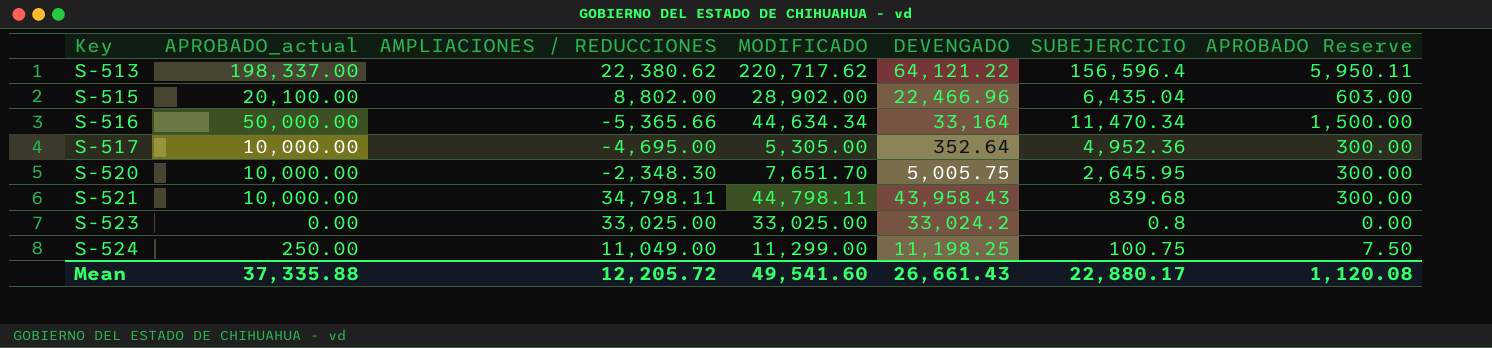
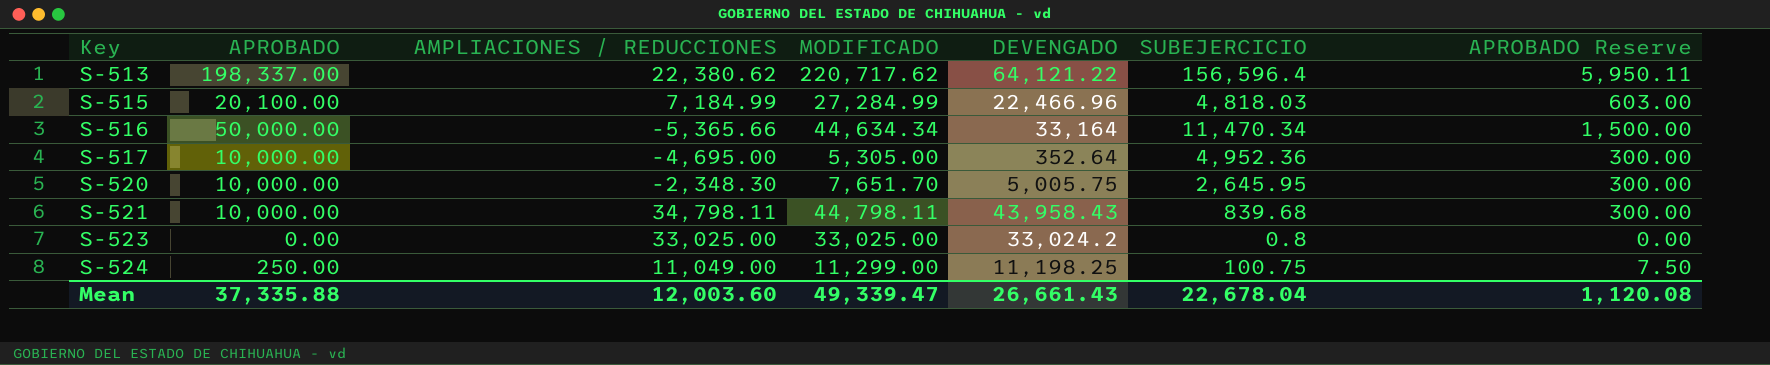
column name: APROBADO_actual -> APROBADO
S-515 | AMPLIACIONES / REDUCCIONES: 8,802.00 -> 7,184.99
S-515 | MODIFICADO: 28,902.00 -> 27,284.99
S-515 | SUBEJERCICIO: 6,435.04 -> 4,818.03
Mean | AMPLIACIONES / REDUCCIONES: 12,205.72 -> 12,003.60
Mean | MODIFICADO: 49,541.60 -> 49,339.47
Mean | SUBEJERCICIO: 22,880.17 -> 22,678.04

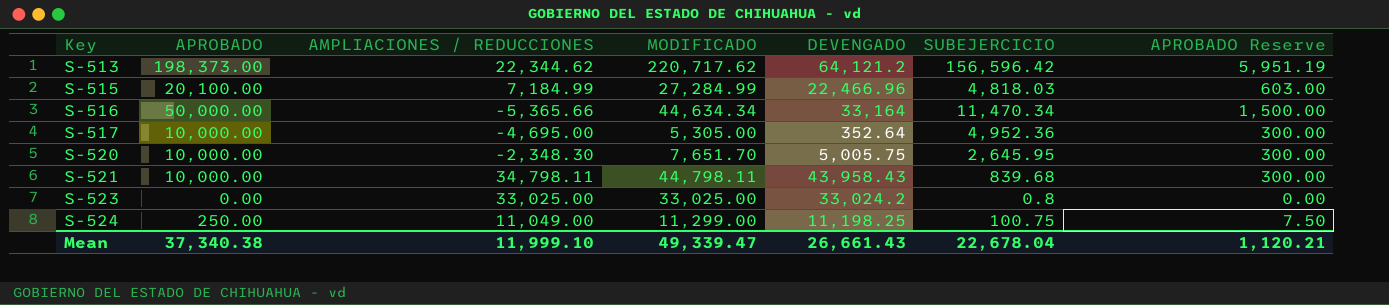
S-513 | APROBADO: 198,337.00 -> 198,373.00
S-513 | AMPLIACIONES / REDUCCIONES: 22,380.62 -> 22,344.62
S-513 | DEVENGADO: 64,121.22 -> 64,121.2
S-513 | SUBEJERCICIO: 156,596.4 -> 156,596.42
S-513 | APROBADO Reserve: 5,950.11 -> 5,951.19
Mean | APROBADO: 37,335.88 -> 37,340.38
Mean | AMPLIACIONES / REDUCCIONES: 12,003.60 -> 11,999.10
Mean | APROBADO Reserve: 1,120.08 -> 1,120.21

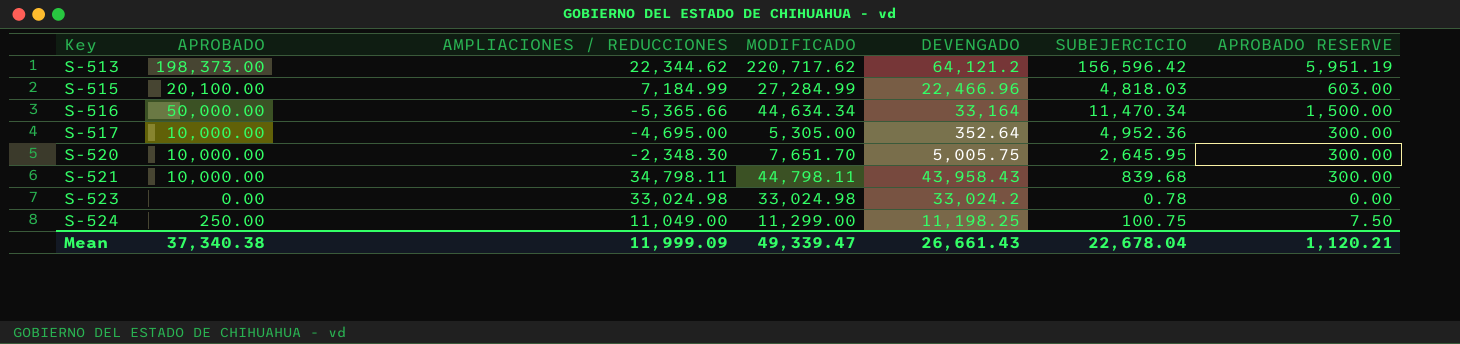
column name: APROBADO Reserve -> APROBADO RESERVE
S-523 | AMPLIACIONES / REDUCCIONES: 33,025.00 -> 33,024.98
S-523 | MODIFICADO: 33,025.00 -> 33,024.98
S-523 | SUBEJERCICIO: 0.8 -> 0.78
Mean | AMPLIACIONES / REDUCCIONES: 11,999.10 -> 11,999.09

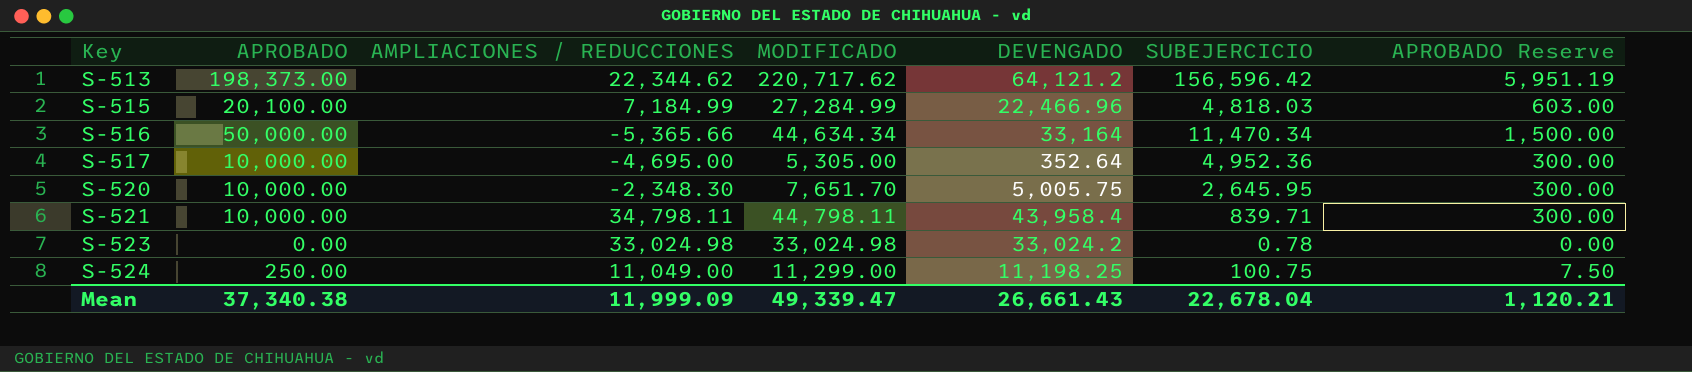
column name: APROBADO RESERVE -> APROBADO Reserve
S-521 | DEVENGADO: 43,958.43 -> 43,958.4
S-521 | SUBEJERCICIO: 839.68 -> 839.71

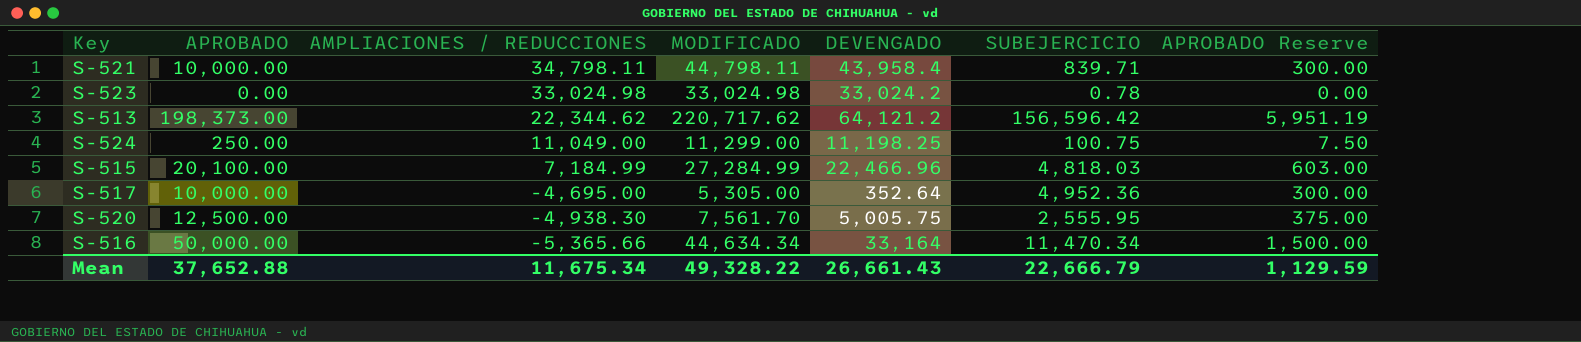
row order: Key ascending -> AMPLIACIONES / REDUCCIONES descending
S-520 | APROBADO: 10,000.00 -> 12,500.00
S-520 | AMPLIACIONES / REDUCCIONES: -2,348.30 -> -4,938.30
S-520 | MODIFICADO: 7,651.70 -> 7,561.70
S-520 | SUBEJERCICIO: 2,645.95 -> 2,555.95
S-520 | APROBADO Reserve: 300.00 -> 375.00
Mean | APROBADO: 37,340.38 -> 37,652.88
Mean | AMPLIACIONES / REDUCCIONES: 11,999.09 -> 11,675.34
Mean | MODIFICADO: 49,339.47 -> 49,328.22
Mean | SUBEJERCICIO: 22,678.04 -> 22,666.79
Mean | APROBADO Reserve: 1,120.21 -> 1,129.59

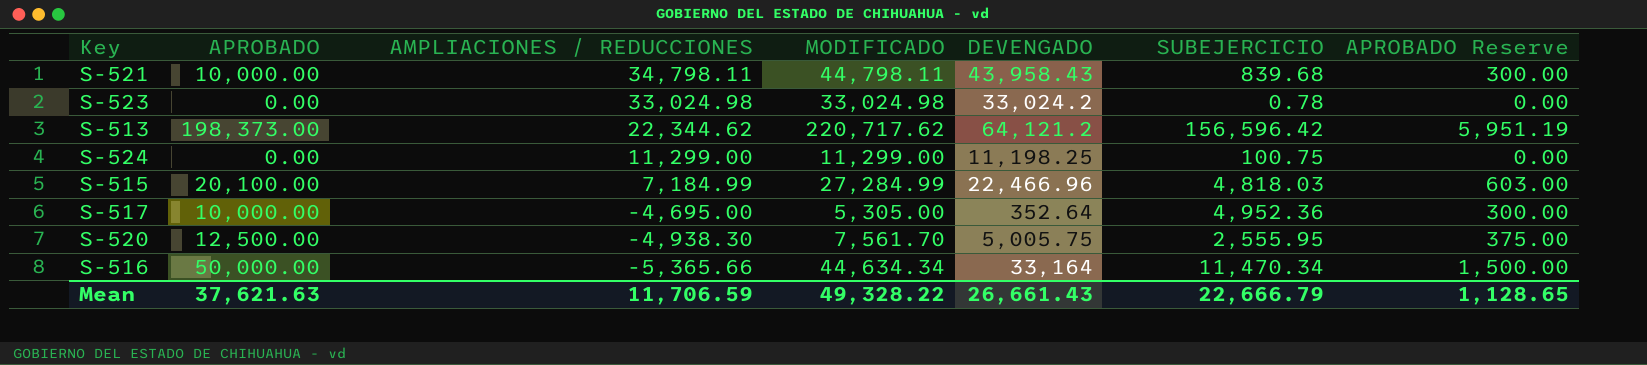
S-521 | DEVENGADO: 43,958.4 -> 43,958.43
S-521 | SUBEJERCICIO: 839.71 -> 839.68
S-524 | APROBADO: 250.00 -> 0.00
S-524 | AMPLIACIONES / REDUCCIONES: 11,049.00 -> 11,299.00
S-524 | APROBADO Reserve: 7.50 -> 0.00
Mean | APROBADO: 37,652.88 -> 37,621.63
Mean | AMPLIACIONES / REDUCCIONES: 11,675.34 -> 11,706.59
Mean | APROBADO Reserve: 1,129.59 -> 1,128.65

